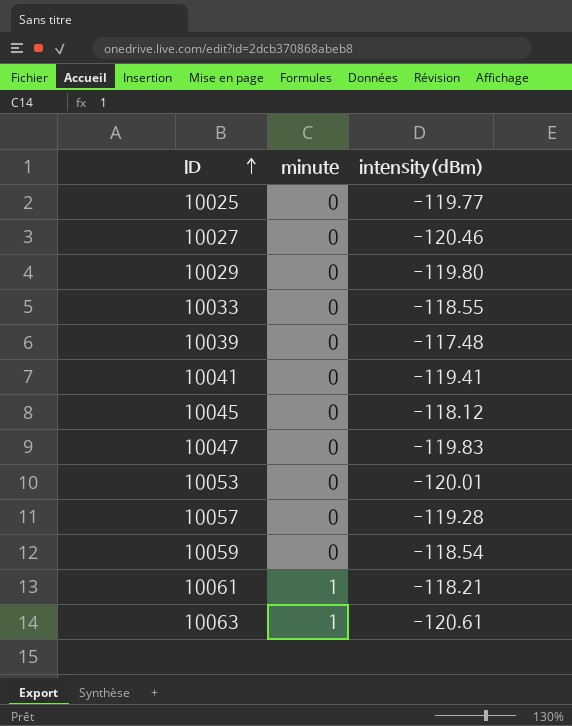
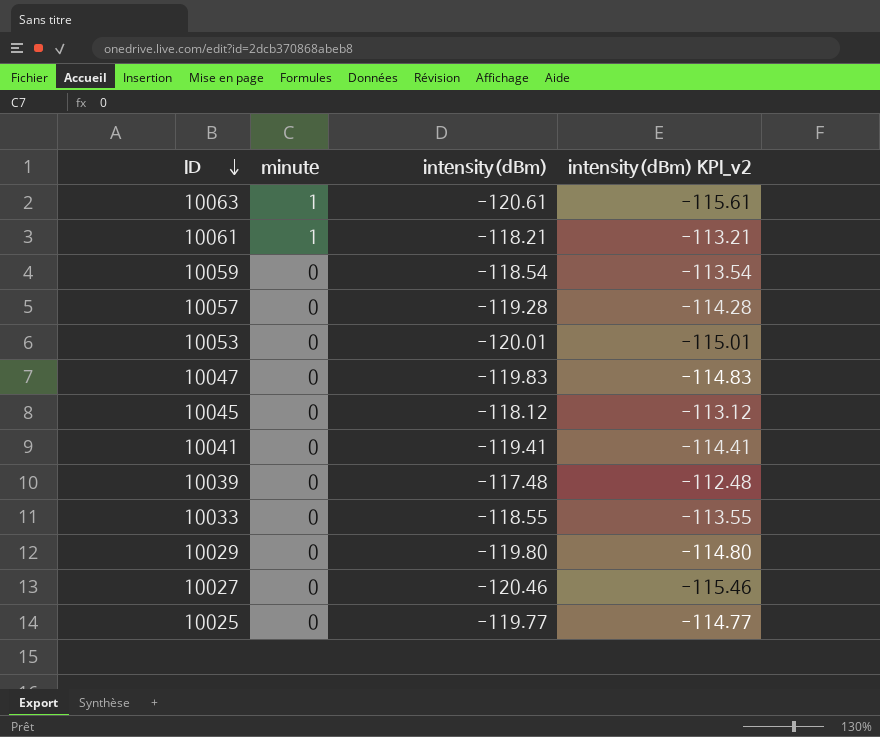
row order: ID ascending -> ID descending
column intensity(dBm) KPI_v2 | formula: none -> [intensity(dBm)] + 5

